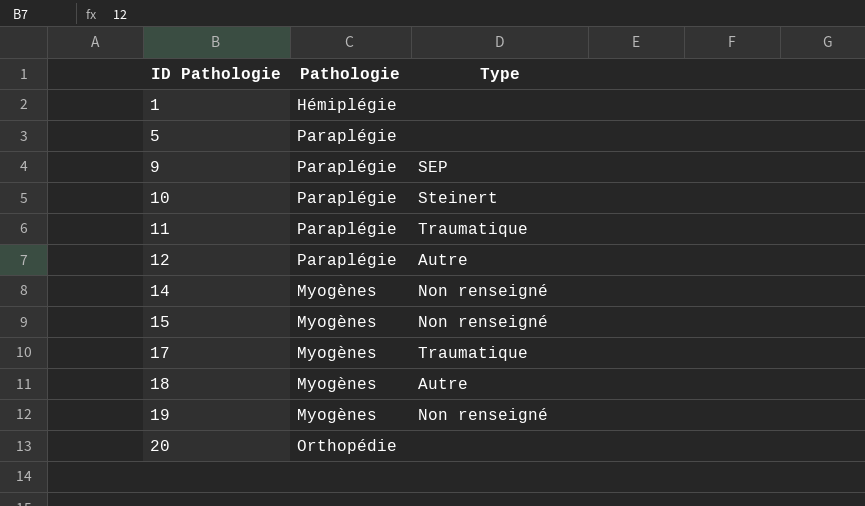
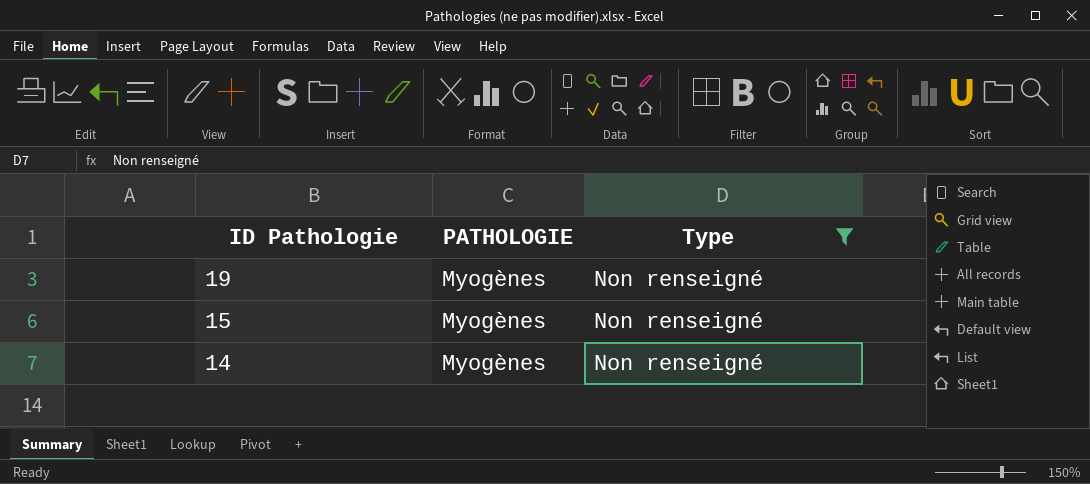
filter: none -> Type = Non renseigné
row order: ID Pathologie ascending -> ID Pathologie descending
column name: Pathologie -> PATHOLOGIE

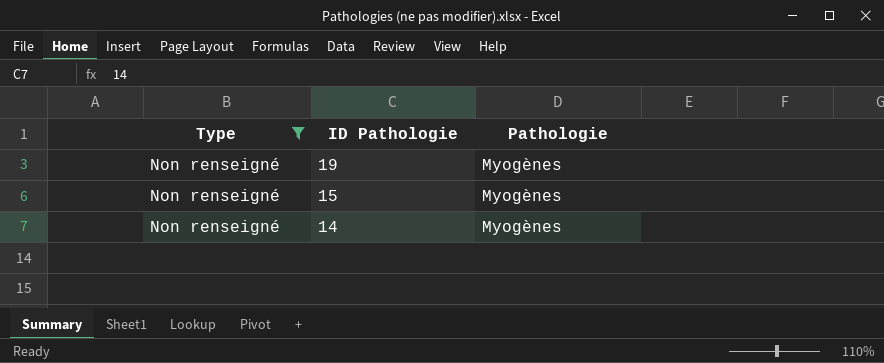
column Type | position: 3 -> 1
column name: PATHOLOGIE -> Pathologie

